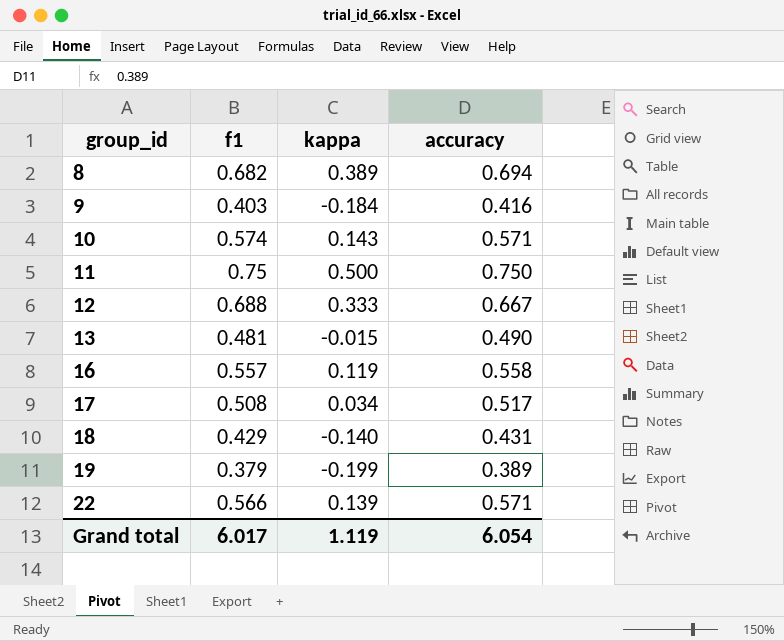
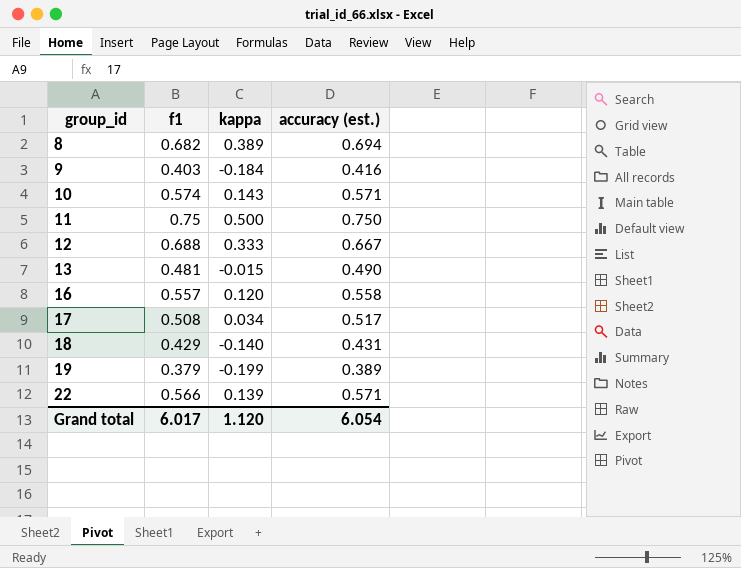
column name: accuracy -> accuracy (est.)
16 | kappa: 0.119 -> 0.120
Grand total | kappa: 1.119 -> 1.120

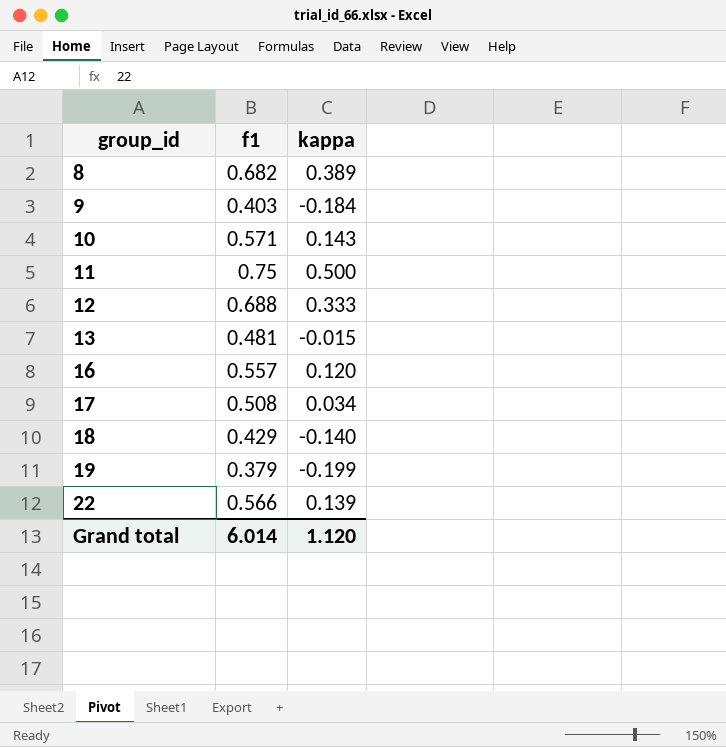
column accuracy (est.) | position: 4 -> none
10 | f1: 0.574 -> 0.571
Grand total | f1: 6.017 -> 6.014

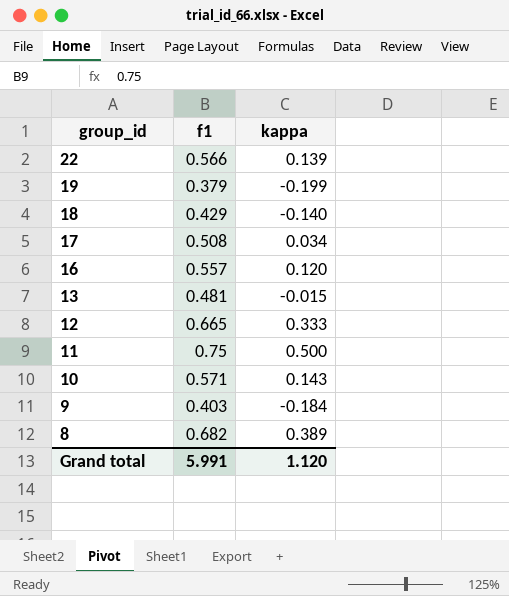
row order: group_id ascending -> group_id descending
12 | f1: 0.688 -> 0.665
Grand total | f1: 6.014 -> 5.991

